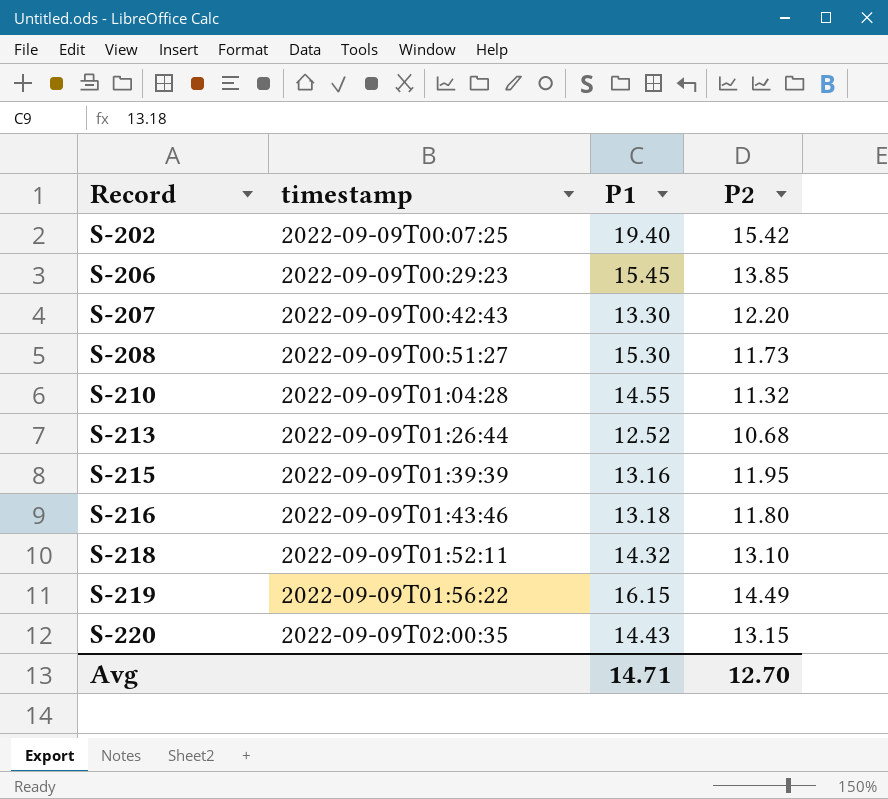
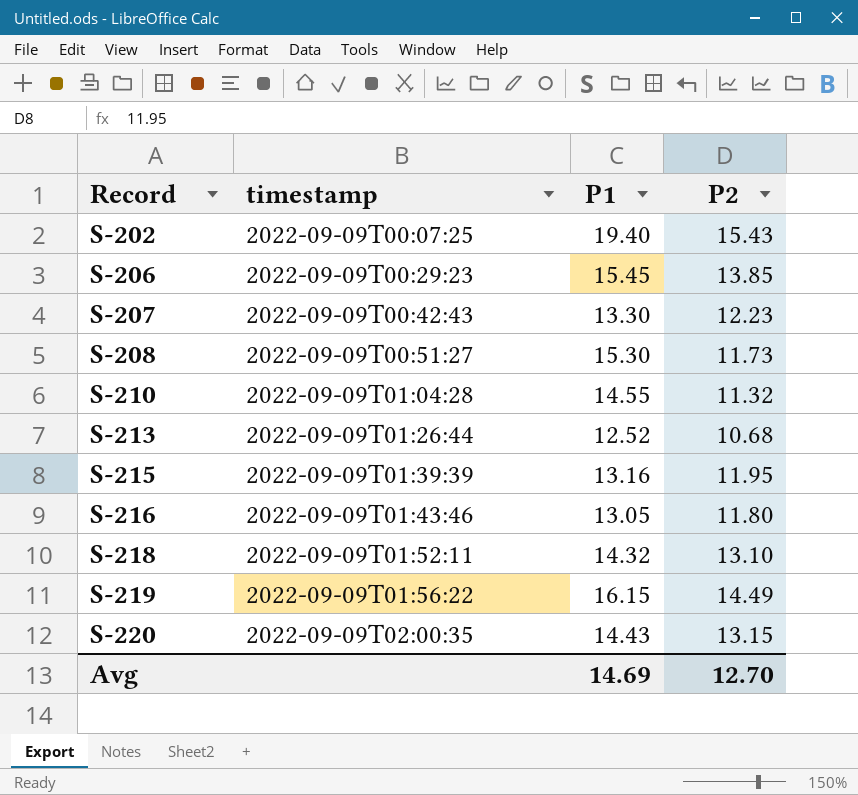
S-202 | P2: 15.42 -> 15.43
S-207 | P2: 12.20 -> 12.23
S-216 | P1: 13.18 -> 13.05
Avg | P1: 14.71 -> 14.69

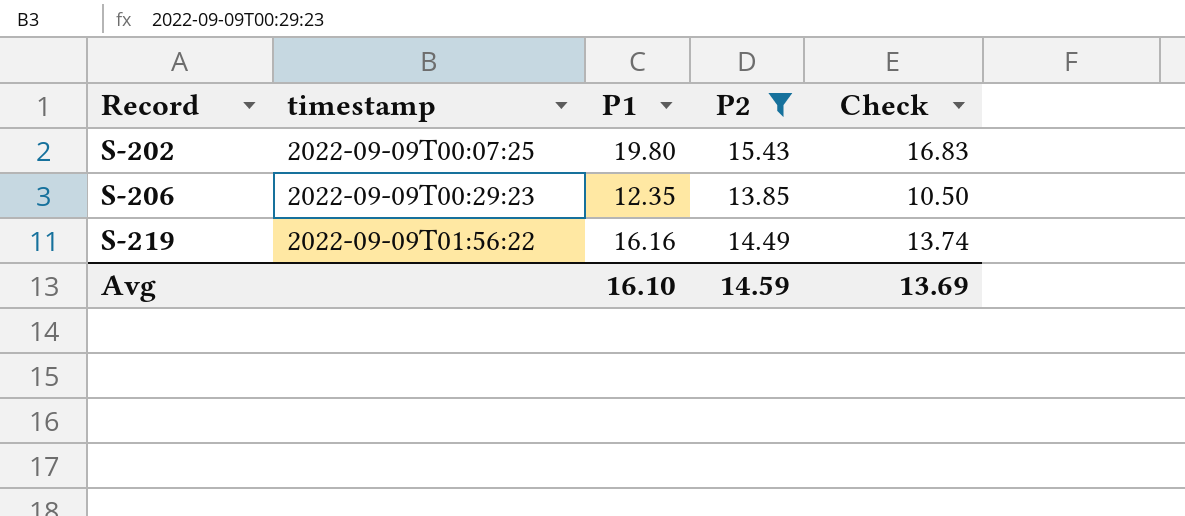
filter: none -> P2 >= 13.85
column Check | formula: none -> [P1] * 0.85
S-202 | P1: 19.40 -> 19.80
S-206 | P1: 15.45 -> 12.35
S-219 | P1: 16.15 -> 16.16
Avg | P1: 14.69 -> 16.10
Avg | P2: 12.70 -> 14.59

